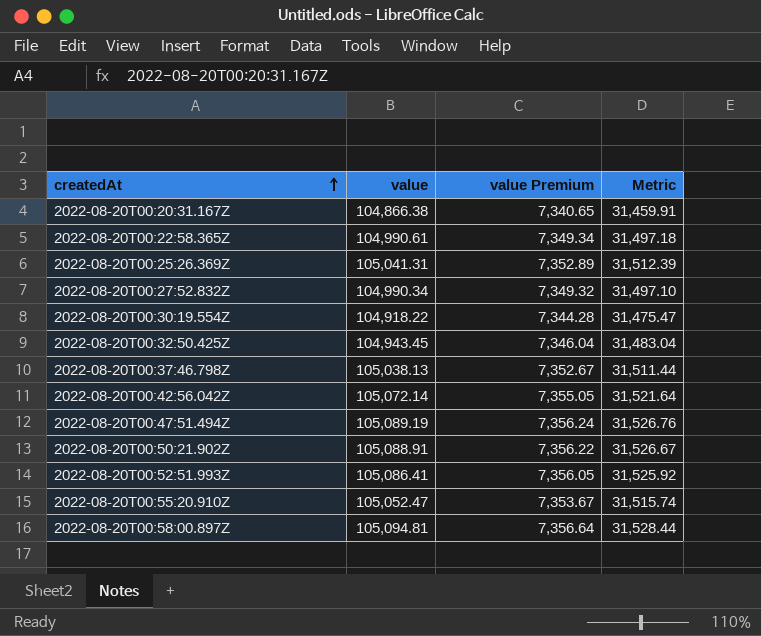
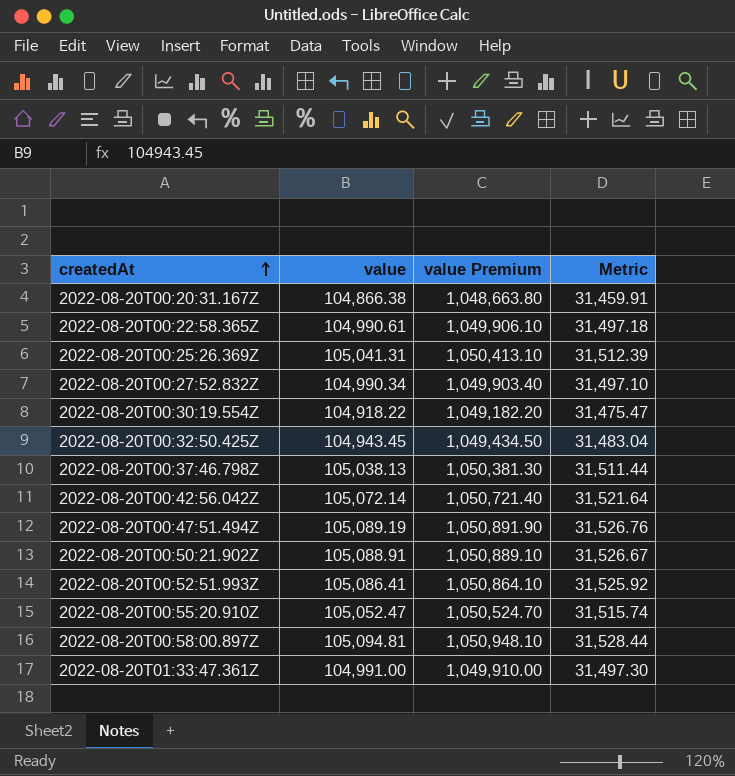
column value Premium | formula: [value] * 0.07 -> [value] * 10
row 2022-08-20T01:33:47.361Z: none -> 104,991.00 | 1,049,910.00 | 31,497.30

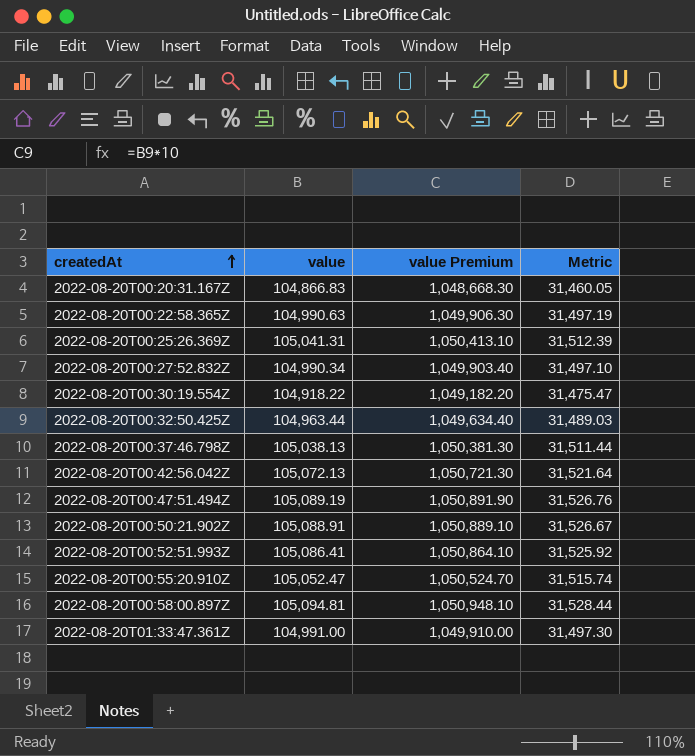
2022-08-20T00:20:31.167Z | value: 104,866.38 -> 104,866.83
2022-08-20T00:20:31.167Z | value Premium: 1,048,663.80 -> 1,048,668.30
2022-08-20T00:20:31.167Z | Metric: 31,459.91 -> 31,460.05
2022-08-20T00:22:58.365Z | value: 104,990.61 -> 104,990.63
2022-08-20T00:22:58.365Z | value Premium: 1,049,906.10 -> 1,049,906.30
2022-08-20T00:22:58.365Z | Metric: 31,497.18 -> 31,497.19
2022-08-20T00:32:50.425Z | value: 104,943.45 -> 104,963.44
2022-08-20T00:32:50.425Z | value Premium: 1,049,434.50 -> 1,049,634.40
2022-08-20T00:32:50.425Z | Metric: 31,483.04 -> 31,489.03
2022-08-20T00:42:56.042Z | value: 105,072.14 -> 105,072.13
2022-08-20T00:42:56.042Z | value Premium: 1,050,721.40 -> 1,050,721.30

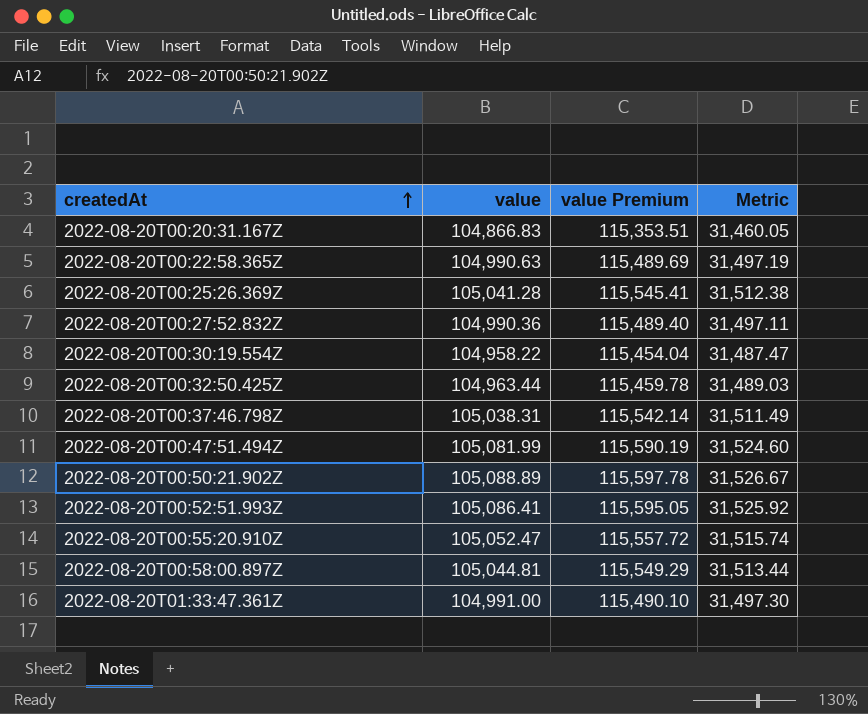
column value Premium | formula: [value] * 10 -> [value] * 1.1
row 2022-08-20T00:42:56.042Z: 105,072.13 | 1,050,721.30 | 31,521.64 -> none
2022-08-20T00:25:26.369Z | value: 105,041.31 -> 105,041.28
2022-08-20T00:25:26.369Z | Metric: 31,512.39 -> 31,512.38
2022-08-20T00:27:52.832Z | value: 104,990.34 -> 104,990.36
2022-08-20T00:27:52.832Z | Metric: 31,497.10 -> 31,497.11
2022-08-20T00:30:19.554Z | value: 104,918.22 -> 104,958.22
2022-08-20T00:30:19.554Z | Metric: 31,475.47 -> 31,487.47
2022-08-20T00:37:46.798Z | value: 105,038.13 -> 105,038.31
2022-08-20T00:37:46.798Z | Metric: 31,511.44 -> 31,511.49
2022-08-20T00:47:51.494Z | value: 105,089.19 -> 105,081.99
2022-08-20T00:47:51.494Z | Metric: 31,526.76 -> 31,524.60
2022-08-20T00:50:21.902Z | value: 105,088.91 -> 105,088.89
2022-08-20T00:58:00.897Z | value: 105,094.81 -> 105,044.81
2022-08-20T00:58:00.897Z | Metric: 31,528.44 -> 31,513.44

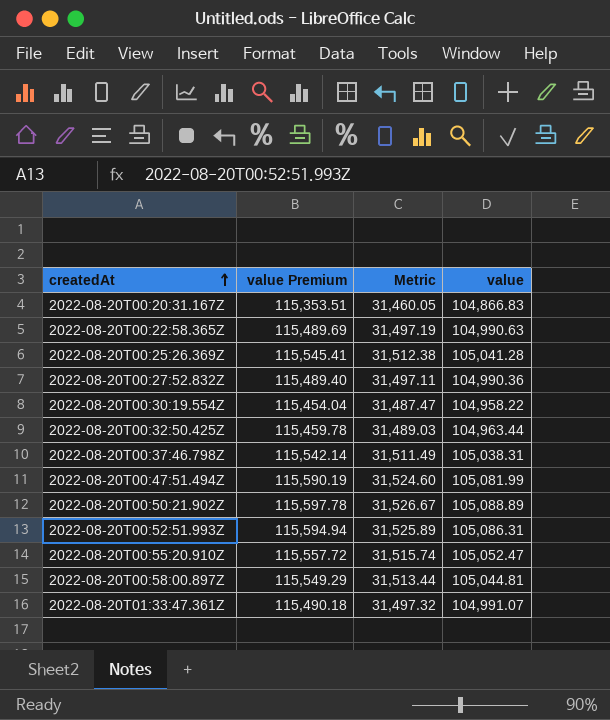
column value | position: 2 -> 4
2022-08-20T00:52:51.993Z | value Premium: 115,595.05 -> 115,594.94
2022-08-20T00:52:51.993Z | Metric: 31,525.92 -> 31,525.89
2022-08-20T00:52:51.993Z | value: 105,086.41 -> 105,086.31
2022-08-20T01:33:47.361Z | value Premium: 115,490.10 -> 115,490.18
2022-08-20T01:33:47.361Z | Metric: 31,497.30 -> 31,497.32
2022-08-20T01:33:47.361Z | value: 104,991.00 -> 104,991.07

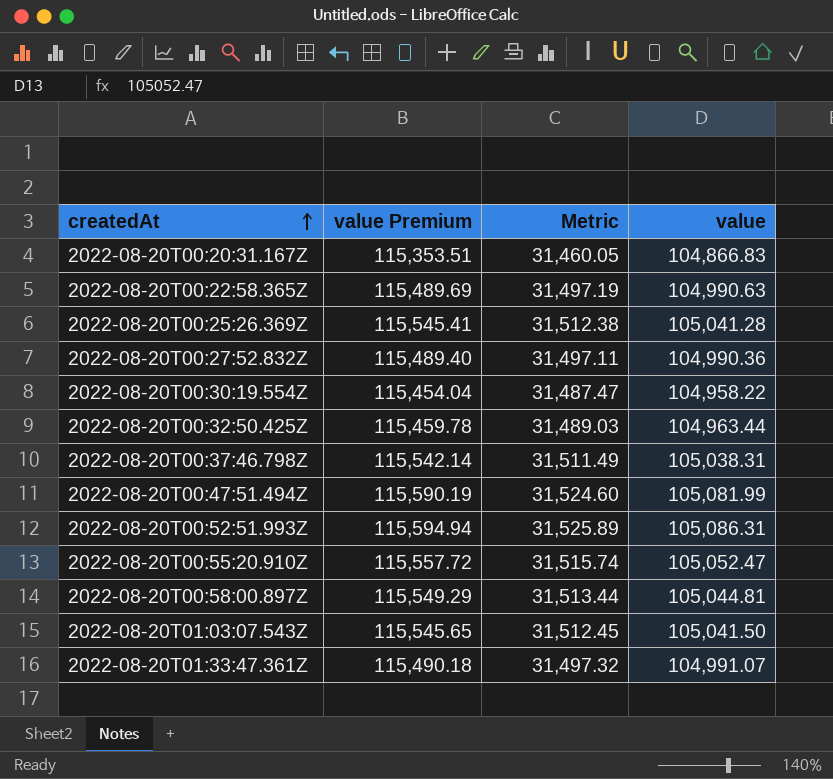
row 2022-08-20T00:50:21.902Z: 115,597.78 | 31,526.67 | 105,088.89 -> none
row 2022-08-20T01:03:07.543Z: none -> 115,545.65 | 31,512.45 | 105,041.50

